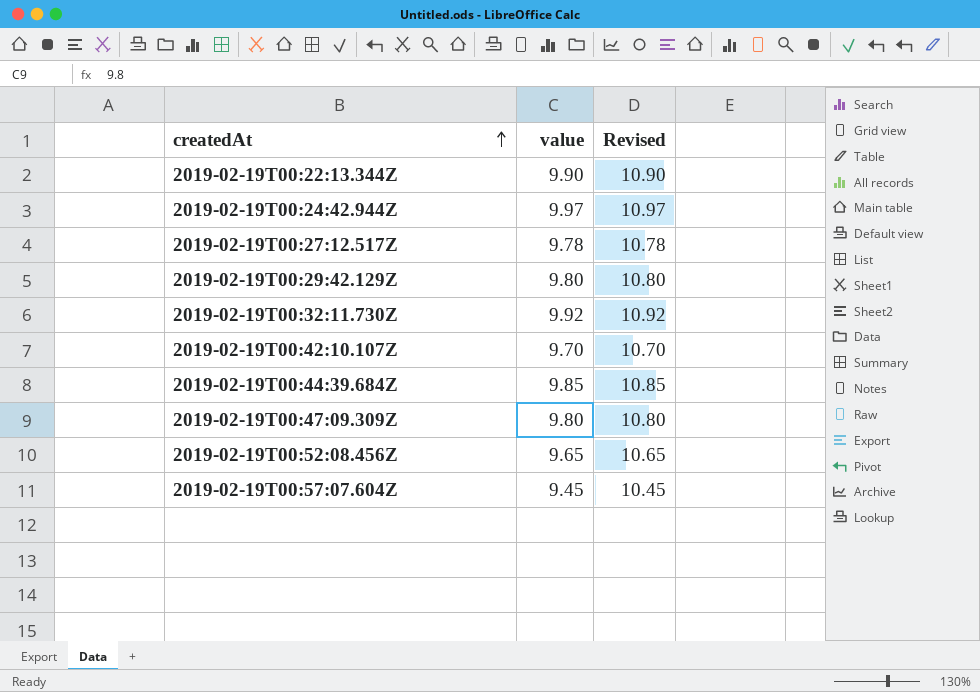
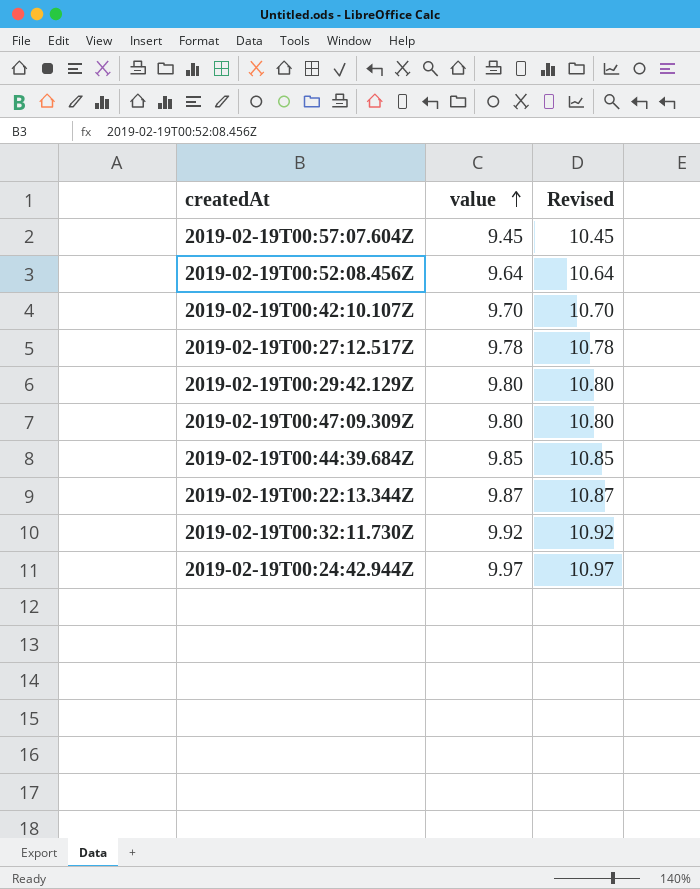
row order: createdAt ascending -> value ascending
2019-02-19T00:52:08.456Z | value: 9.65 -> 9.64
2019-02-19T00:52:08.456Z | Revised: 10.65 -> 10.64
2019-02-19T00:22:13.344Z | value: 9.90 -> 9.87
2019-02-19T00:22:13.344Z | Revised: 10.90 -> 10.87

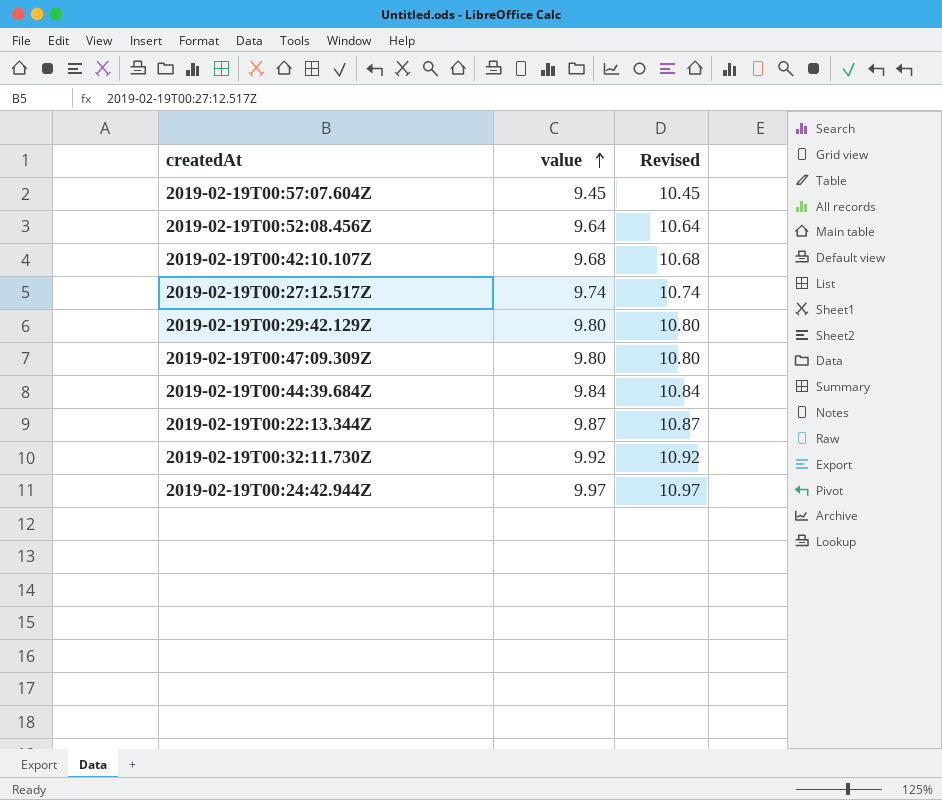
2019-02-19T00:42:10.107Z | value: 9.70 -> 9.68
2019-02-19T00:42:10.107Z | Revised: 10.70 -> 10.68
2019-02-19T00:27:12.517Z | value: 9.78 -> 9.74
2019-02-19T00:27:12.517Z | Revised: 10.78 -> 10.74
2019-02-19T00:44:39.684Z | value: 9.85 -> 9.84
2019-02-19T00:44:39.684Z | Revised: 10.85 -> 10.84

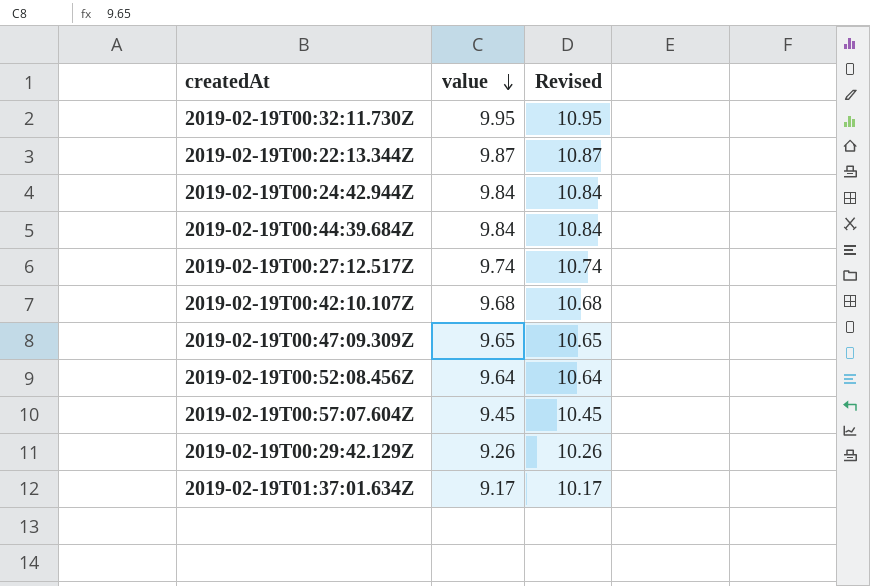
row order: value ascending -> value descending
2019-02-19T00:32:11.730Z | value: 9.92 -> 9.95
2019-02-19T00:32:11.730Z | Revised: 10.92 -> 10.95
2019-02-19T00:24:42.944Z | value: 9.97 -> 9.84
2019-02-19T00:24:42.944Z | Revised: 10.97 -> 10.84
2019-02-19T00:47:09.309Z | value: 9.80 -> 9.65
2019-02-19T00:47:09.309Z | Revised: 10.80 -> 10.65
2019-02-19T00:29:42.129Z | value: 9.80 -> 9.26
2019-02-19T00:29:42.129Z | Revised: 10.80 -> 10.26
row 2019-02-19T01:37:01.634Z: none -> 9.17 | 10.17

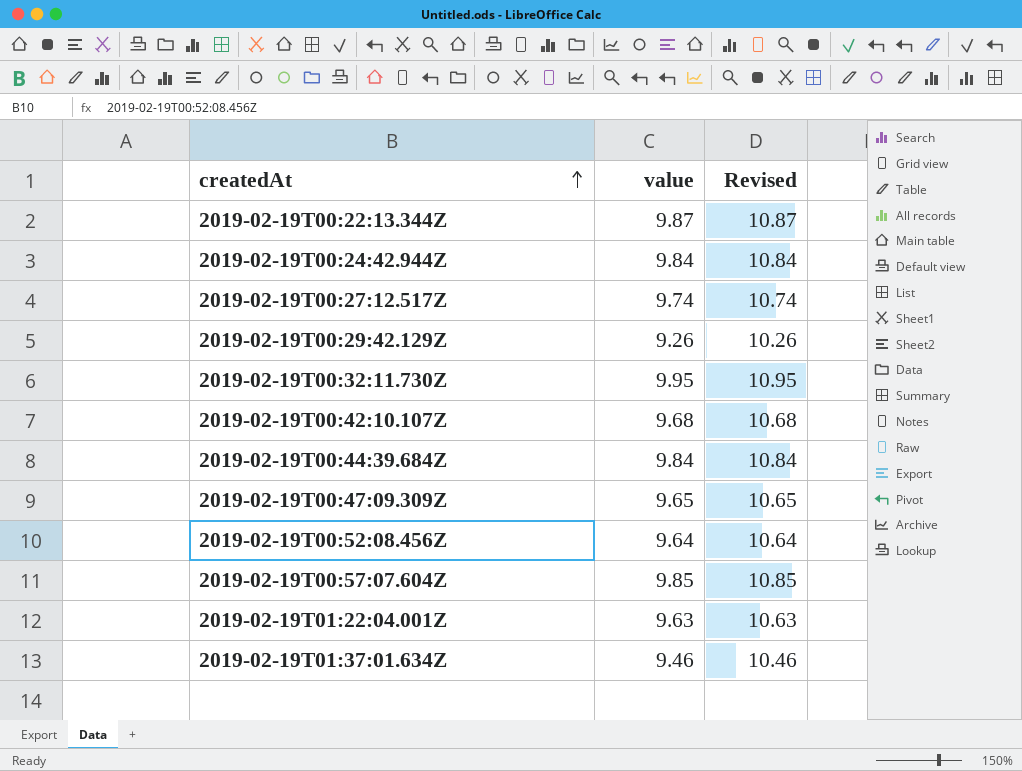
row order: value descending -> createdAt ascending
2019-02-19T00:57:07.604Z | value: 9.45 -> 9.85
2019-02-19T00:57:07.604Z | Revised: 10.45 -> 10.85
row 2019-02-19T01:22:04.001Z: none -> 9.63 | 10.63
2019-02-19T01:37:01.634Z | value: 9.17 -> 9.46
2019-02-19T01:37:01.634Z | Revised: 10.17 -> 10.46

